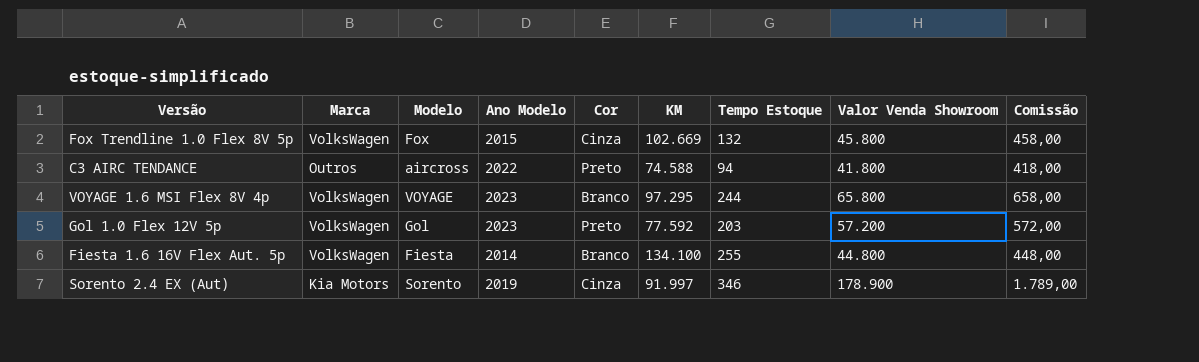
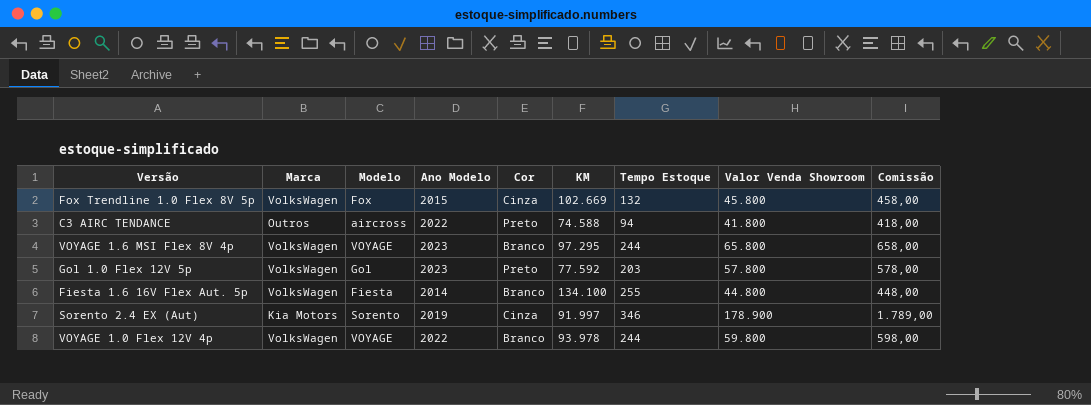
Gol 1.0 Flex 12V 5p | Valor Venda Showroom: 57.200 -> 57.800
Gol 1.0 Flex 12V 5p | Comissão: 572,00 -> 578,00
row VOYAGE 1.0 Flex 12V 4p: none -> VolksWagen | VOYAGE | 2022 | Branco | 93.978 | 244 | 59.800 | 598,00

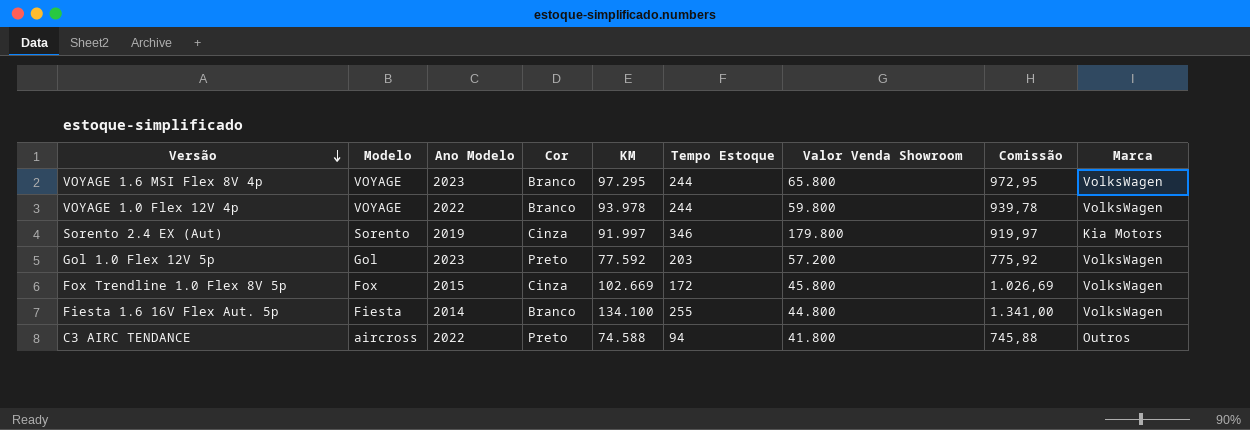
row order: none -> Versão descending
column Comissão | formula: [Valor Venda Showroom] * 0,01 -> [KM] * 0,01
column Marca | position: 2 -> 9
Sorento 2.4 EX (Aut) | Valor Venda Showroom: 178.900 -> 179.800
Gol 1.0 Flex 12V 5p | Valor Venda Showroom: 57.800 -> 57.200
Fox Trendline 1.0 Flex 8V 5p | Tempo Estoque: 132 -> 172

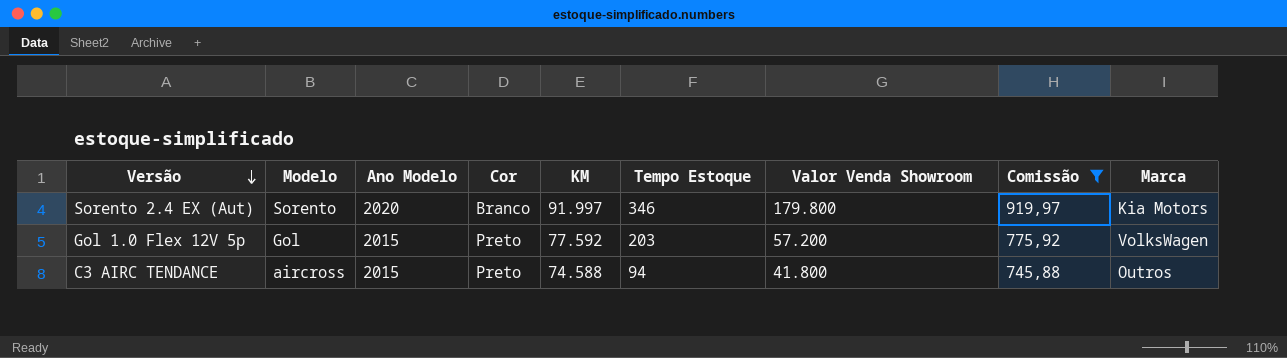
filter: none -> Comissão <= 919,97
Sorento 2.4 EX (Aut) | Ano Modelo: 2019 -> 2020
Sorento 2.4 EX (Aut) | Cor: Cinza -> Branco
Gol 1.0 Flex 12V 5p | Ano Modelo: 2023 -> 2015
C3 AIRC TENDANCE | Ano Modelo: 2022 -> 2015

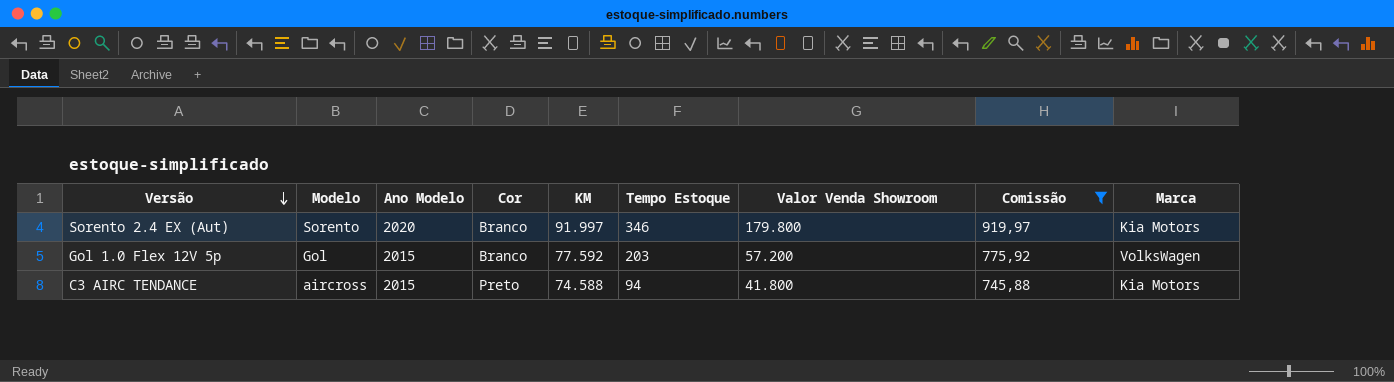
Gol 1.0 Flex 12V 5p | Cor: Preto -> Branco
C3 AIRC TENDANCE | Marca: Outros -> Kia Motors

